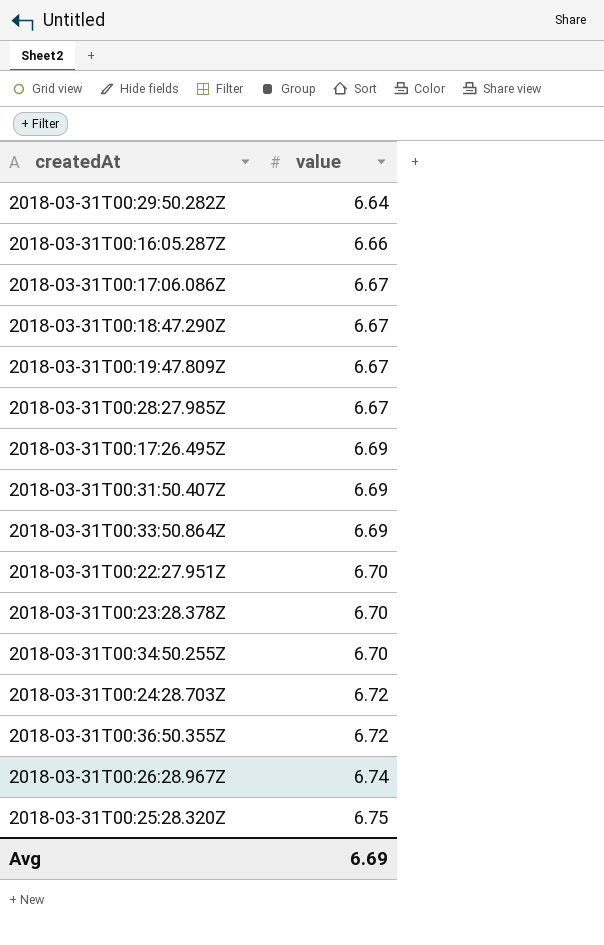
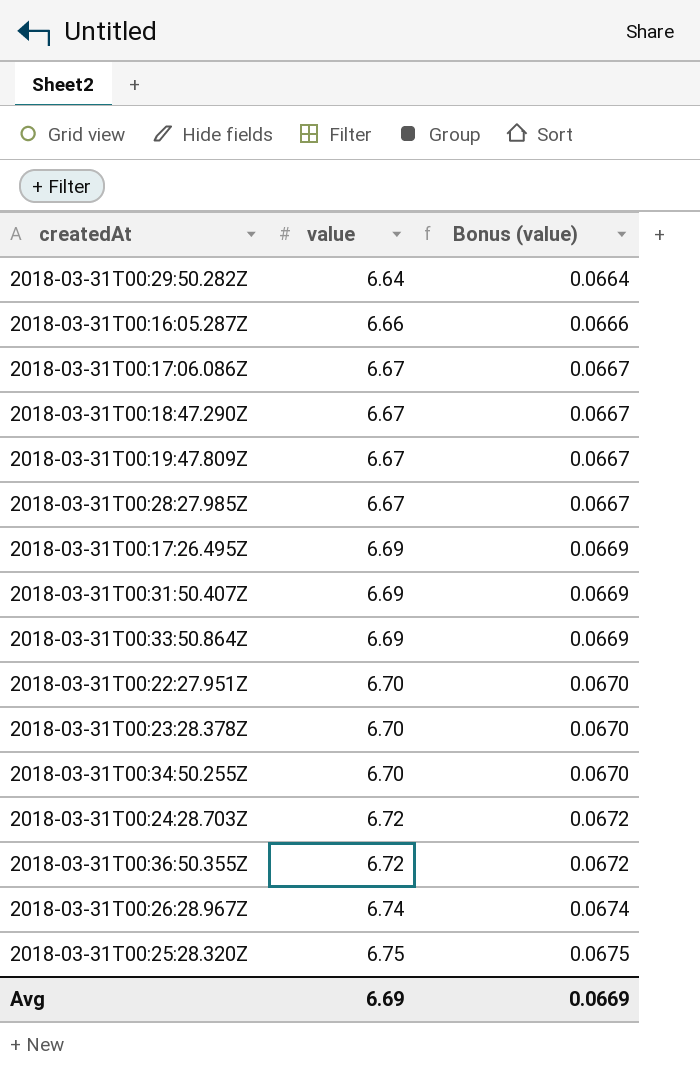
column Bonus (value) | formula: none -> [value] * 0.01

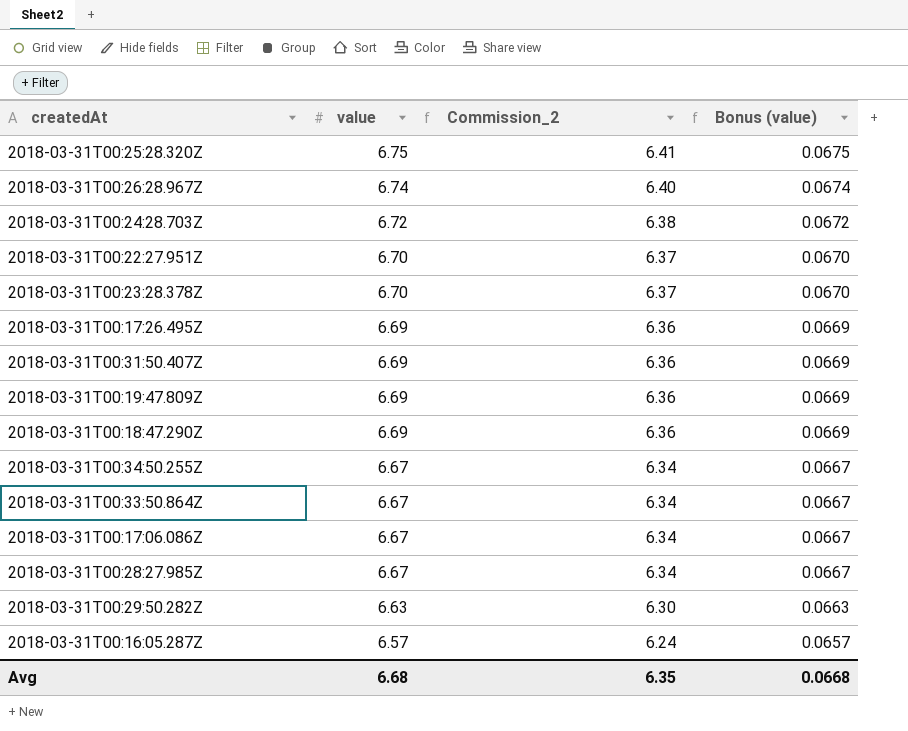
row order: value ascending -> value descending
column Commission_2 | formula: none -> [value] * 0.95
row 2018-03-31T00:36:50.355Z: 6.72 | 0.0672 -> none
2018-03-31T00:19:47.809Z | value: 6.67 -> 6.69
2018-03-31T00:19:47.809Z | Bonus (value): 0.0667 -> 0.0669
2018-03-31T00:18:47.290Z | value: 6.67 -> 6.69
2018-03-31T00:18:47.290Z | Bonus (value): 0.0667 -> 0.0669
2018-03-31T00:34:50.255Z | value: 6.70 -> 6.67
2018-03-31T00:34:50.255Z | Bonus (value): 0.0670 -> 0.0667
2018-03-31T00:33:50.864Z | value: 6.69 -> 6.67
2018-03-31T00:33:50.864Z | Bonus (value): 0.0669 -> 0.0667
2018-03-31T00:29:50.282Z | value: 6.64 -> 6.63
2018-03-31T00:29:50.282Z | Bonus (value): 0.0664 -> 0.0663
2018-03-31T00:16:05.287Z | value: 6.66 -> 6.57
2018-03-31T00:16:05.287Z | Bonus (value): 0.0666 -> 0.0657
Avg | value: 6.69 -> 6.68
Avg | Bonus (value): 0.0669 -> 0.0668

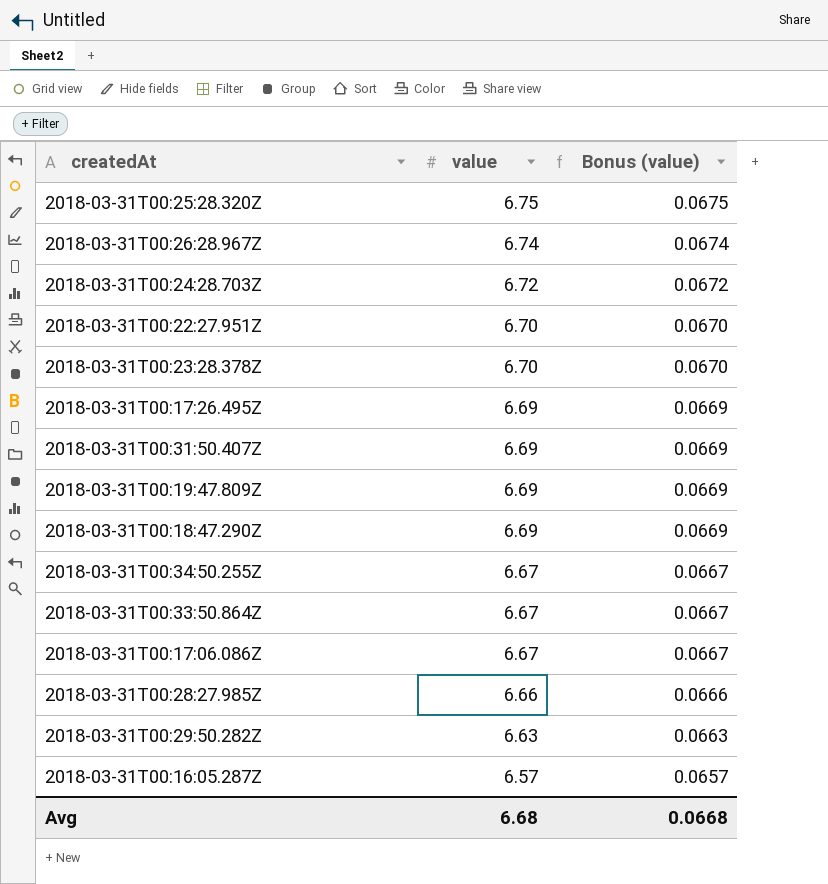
column Commission_2 | formula: [value] * 0.95 -> none
2018-03-31T00:28:27.985Z | value: 6.67 -> 6.66
2018-03-31T00:28:27.985Z | Bonus (value): 0.0667 -> 0.0666

